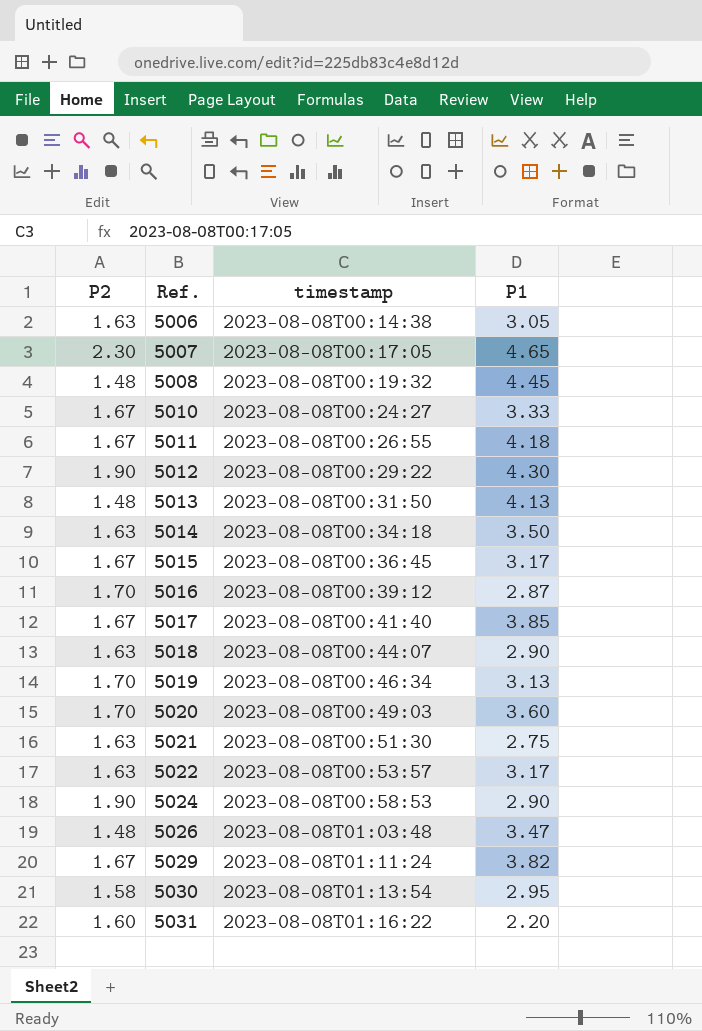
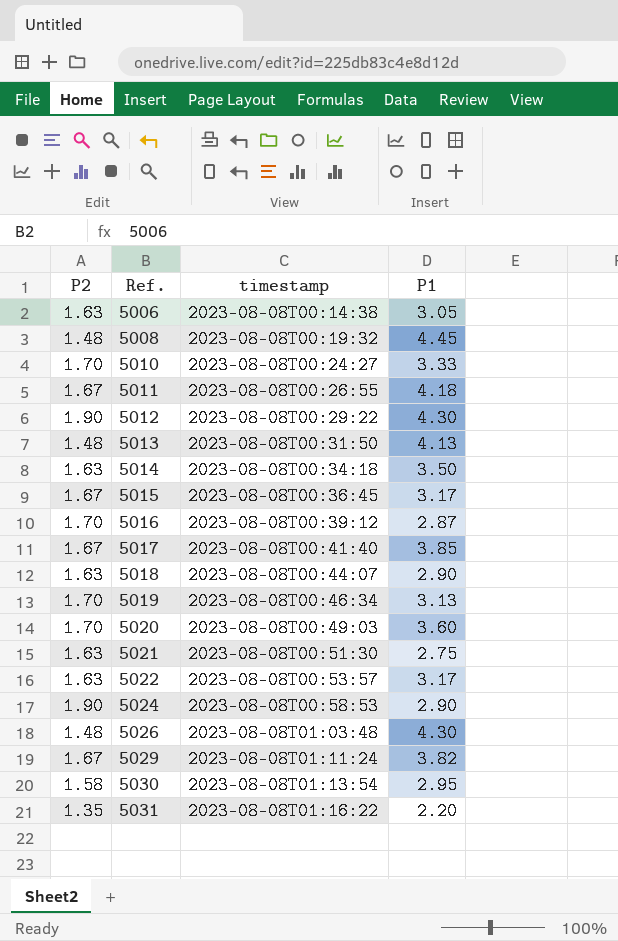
row 5007: 2.30 | 2023-08-08T00:17:05 | 4.65 -> none
5010 | P2: 1.67 -> 1.70
5026 | P1: 3.47 -> 4.30
5031 | P2: 1.60 -> 1.35

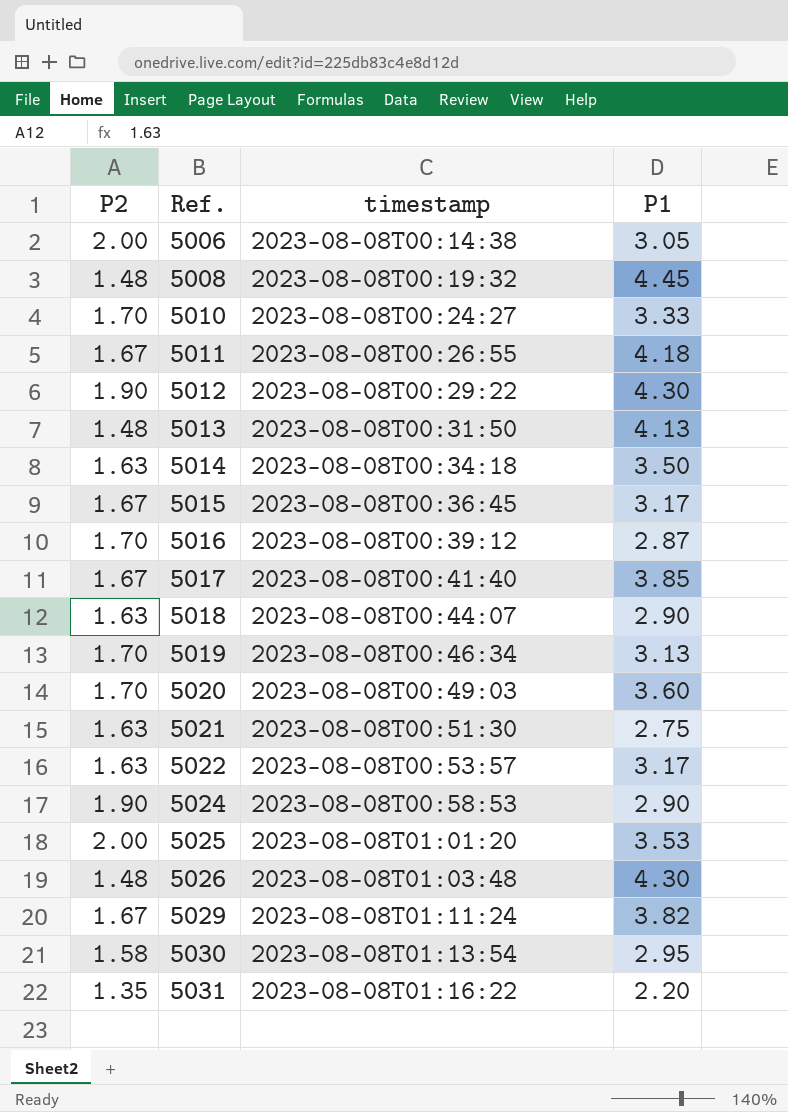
5006 | P2: 1.63 -> 2.00
row 5025: none -> 2.00 | 2023-08-08T01:01:20 | 3.53

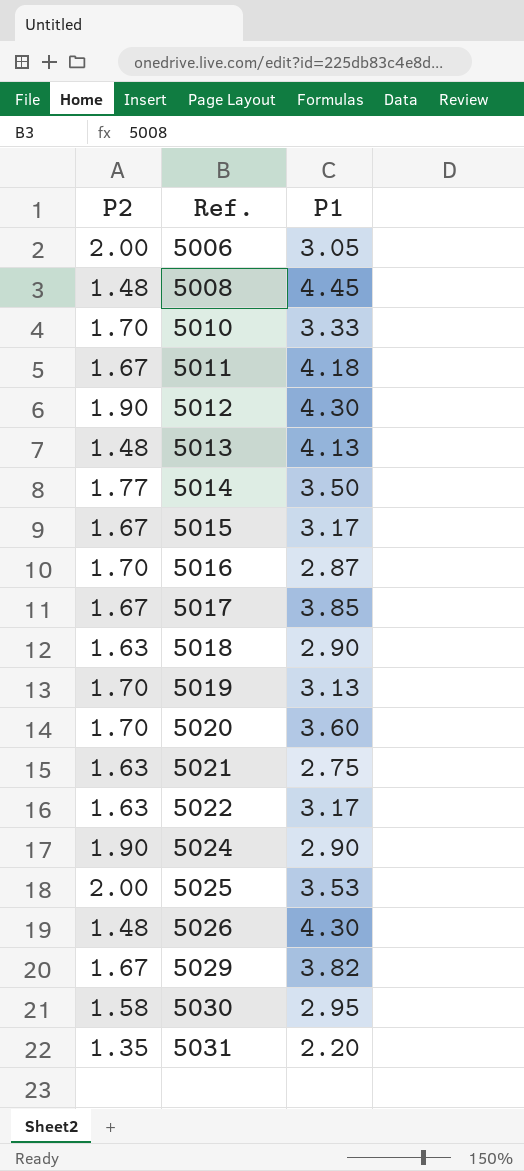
column timestamp | position: 3 -> none
5014 | P2: 1.63 -> 1.77

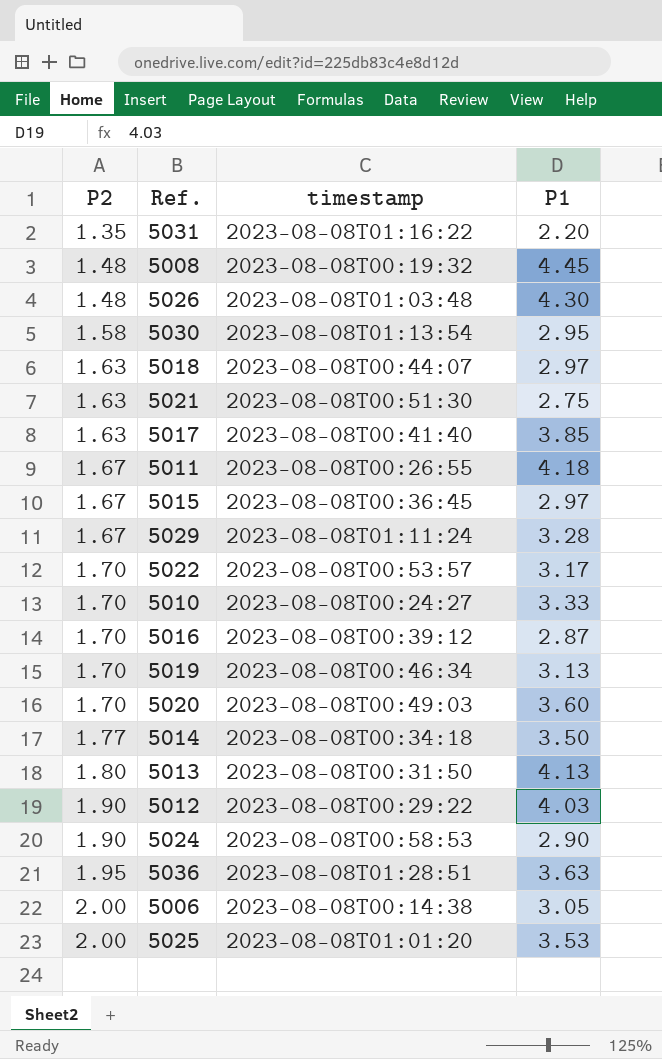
row order: Ref. ascending -> P2 ascending
column timestamp | position: none -> 3
5018 | P1: 2.90 -> 2.97
5017 | P2: 1.67 -> 1.63
5015 | P1: 3.17 -> 2.97
5029 | P1: 3.82 -> 3.28
5022 | P2: 1.63 -> 1.70
5013 | P2: 1.48 -> 1.80
5012 | P1: 4.30 -> 4.03
row 5036: none -> 1.95 | 2023-08-08T01:28:51 | 3.63

